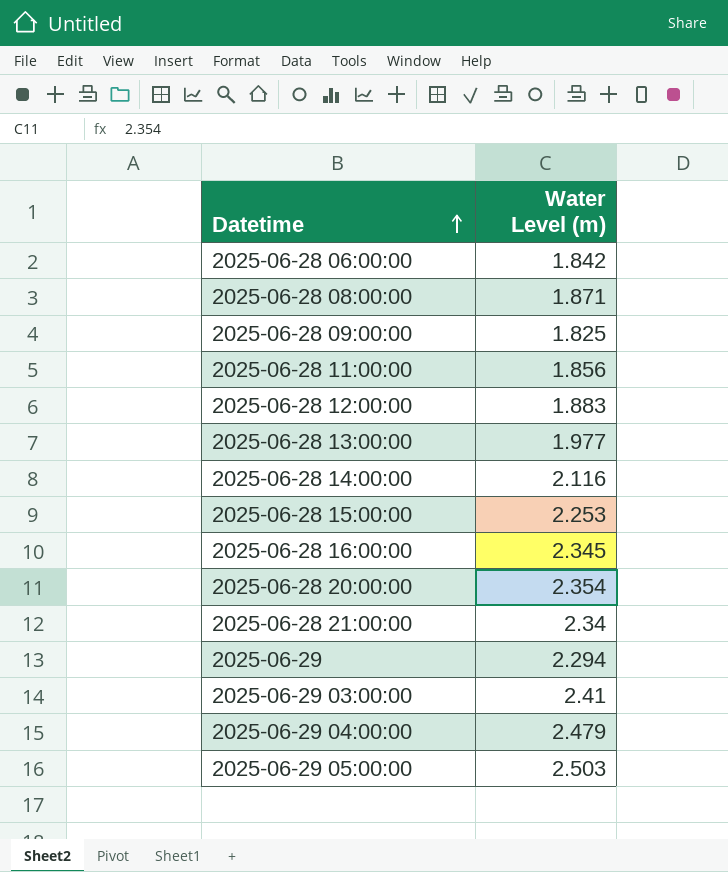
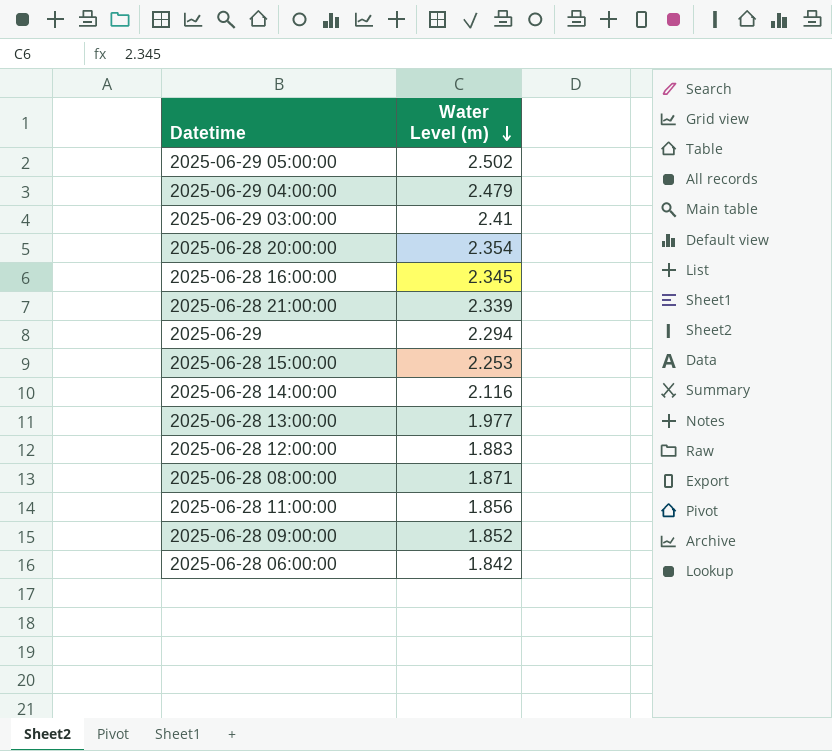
row order: Datetime ascending -> Water Level (m) descending
2025-06-29 05:00:00 | Water Level (m): 2.503 -> 2.502
2025-06-28 21:00:00 | Water Level (m): 2.34 -> 2.339
2025-06-28 09:00:00 | Water Level (m): 1.825 -> 1.852

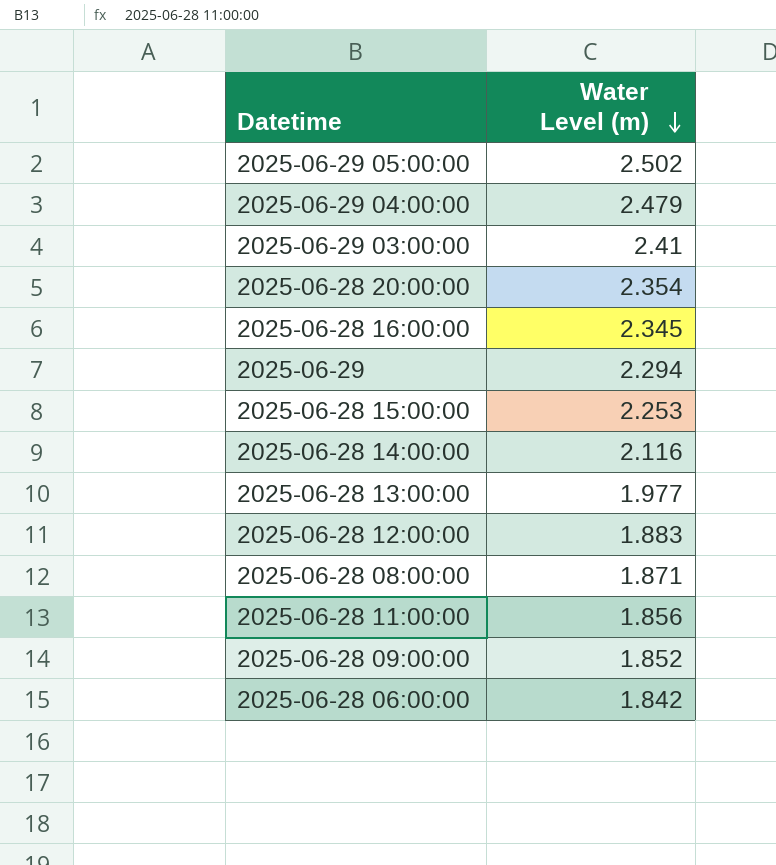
row 2025-06-28 21:00:00: 2.339 -> none

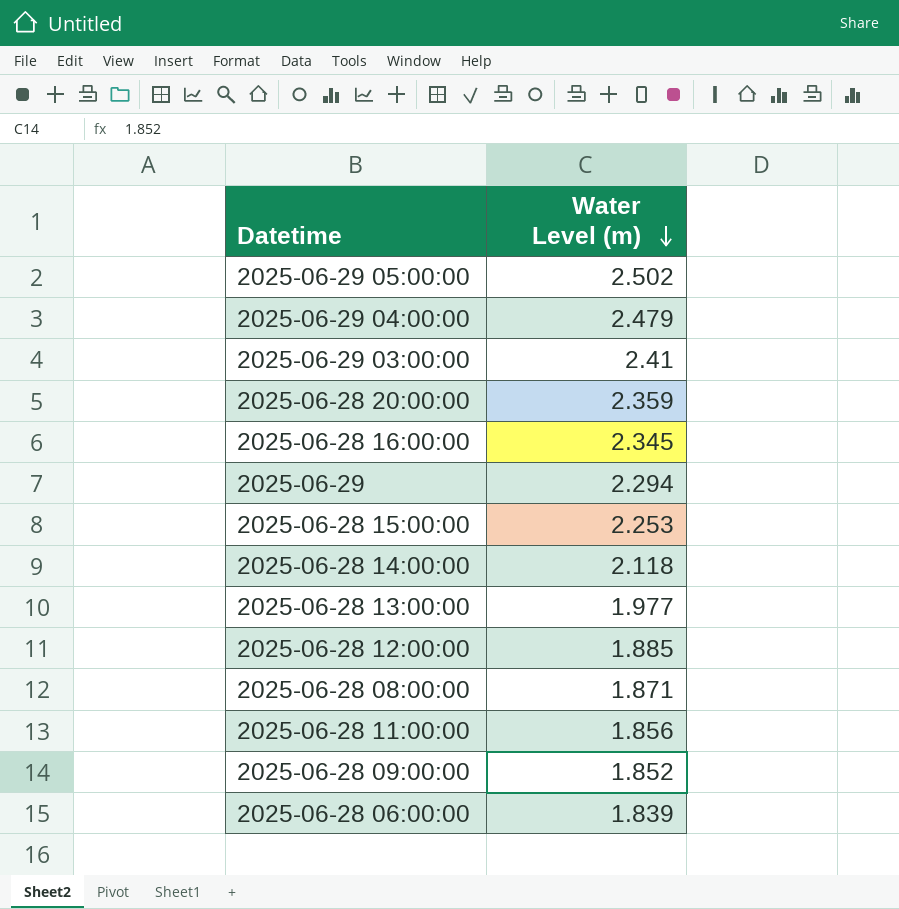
2025-06-28 20:00:00 | Water Level (m): 2.354 -> 2.359
2025-06-28 14:00:00 | Water Level (m): 2.116 -> 2.118
2025-06-28 12:00:00 | Water Level (m): 1.883 -> 1.885
2025-06-28 06:00:00 | Water Level (m): 1.842 -> 1.839

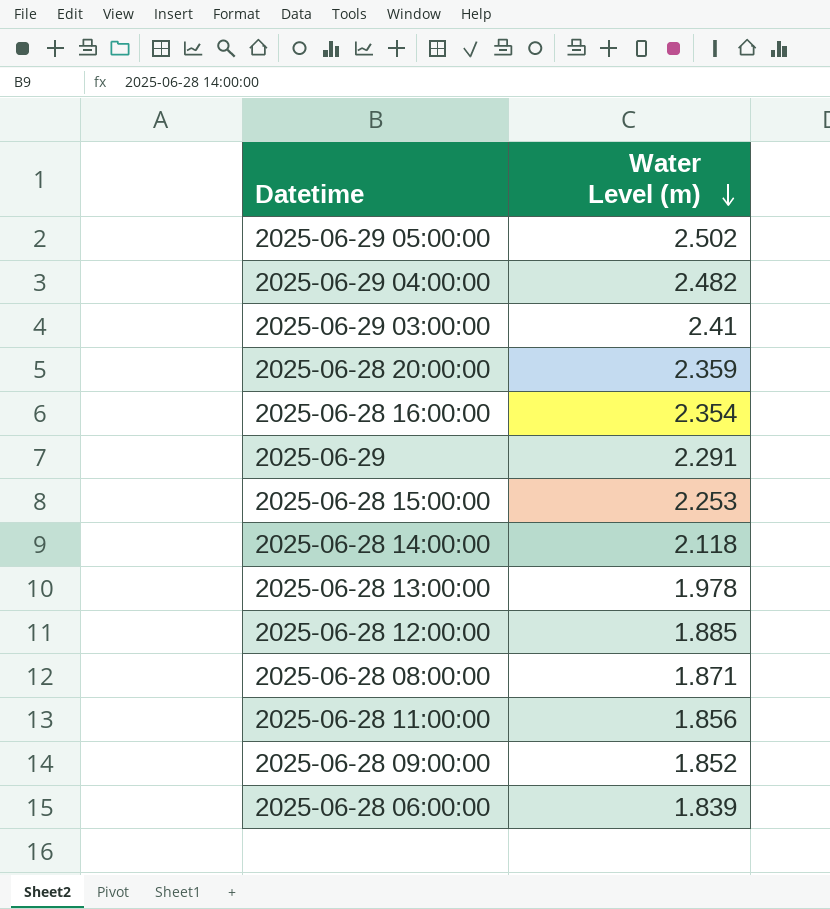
2025-06-29 04:00:00 | Water Level (m): 2.479 -> 2.482
2025-06-28 16:00:00 | Water Level (m): 2.345 -> 2.354
2025-06-29 | Water Level (m): 2.294 -> 2.291
2025-06-28 13:00:00 | Water Level (m): 1.977 -> 1.978

